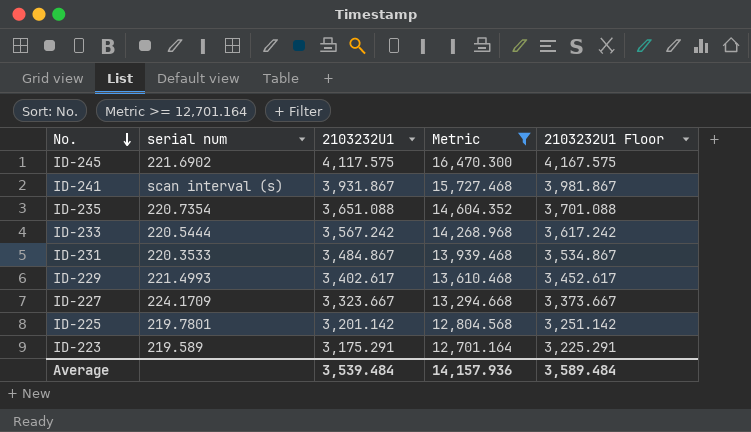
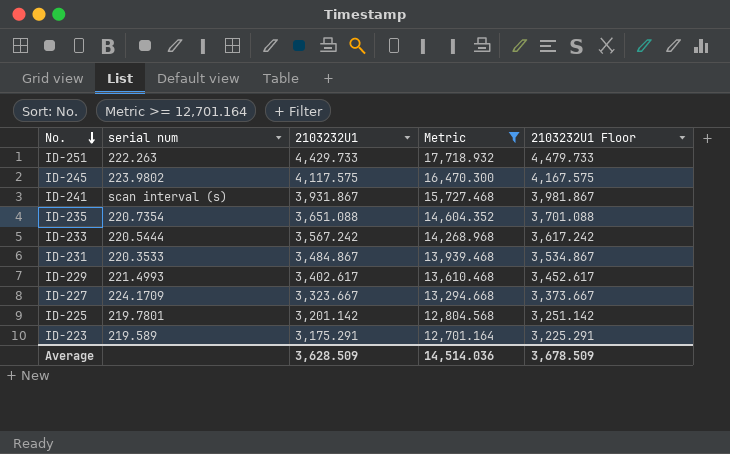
row ID-251: none -> 222.263 | 4,429.733 | 17,718.932 | 4,479.733
ID-245 | serial num: 221.6902 -> 223.9802
Average | 2103232U1: 3,539.484 -> 3,628.509
Average | Metric: 14,157.936 -> 14,514.036
Average | 2103232U1 Floor: 3,589.484 -> 3,678.509

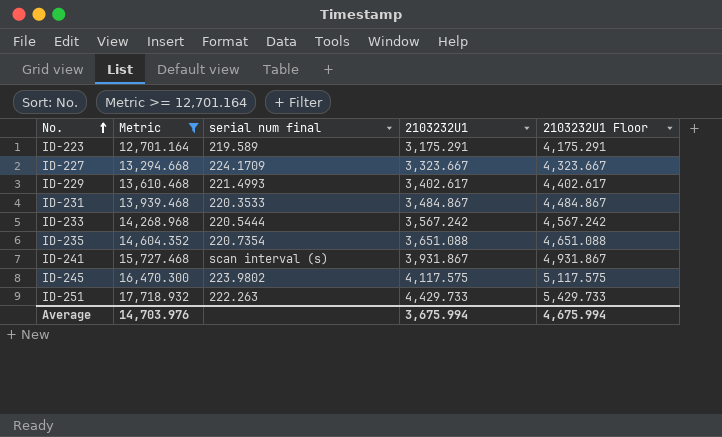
row order: No. descending -> No. ascending
column Metric | position: 4 -> 2
column name: serial num -> serial num final
column 2103232U1 Floor | formula: [2103232U1] + 50 -> [2103232U1] + 1000
row ID-225: 219.7801 | 3,201.142 | 12,804.568 | 3,251.142 -> none
Average | Metric: 14,514.036 -> 14,703.976
Average | 2103232U1: 3,628.509 -> 3,675.994
Average | 2103232U1 Floor: 3,678.509 -> 4,675.994

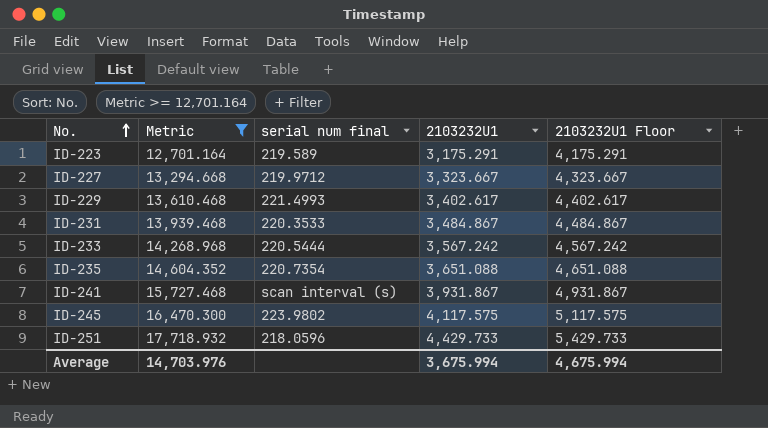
ID-227 | serial num final: 224.1709 -> 219.9712
ID-251 | serial num final: 222.263 -> 218.0596

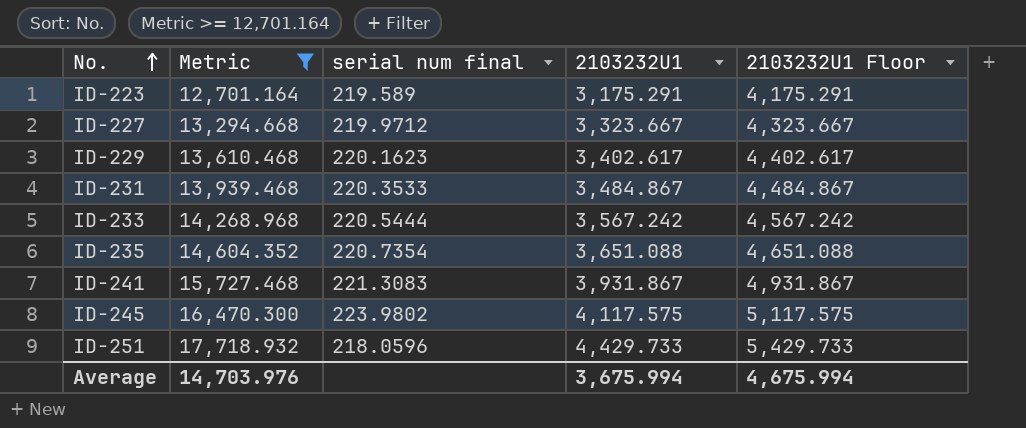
ID-229 | serial num final: 221.4993 -> 220.1623
ID-241 | serial num final: scan interval (s) -> 221.3083

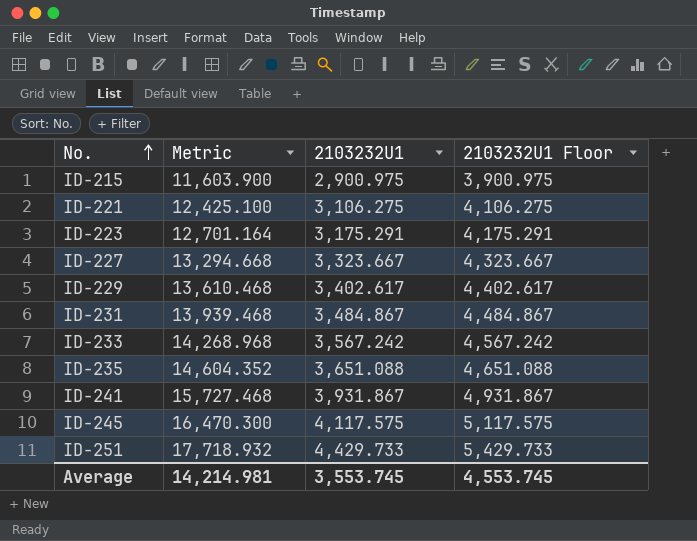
filter: Metric >= 12,701.164 -> none
column serial num final | position: 3 -> none
Average | Metric: 14,703.976 -> 14,214.981
Average | 2103232U1: 3,675.994 -> 3,553.745
Average | 2103232U1 Floor: 4,675.994 -> 4,553.745

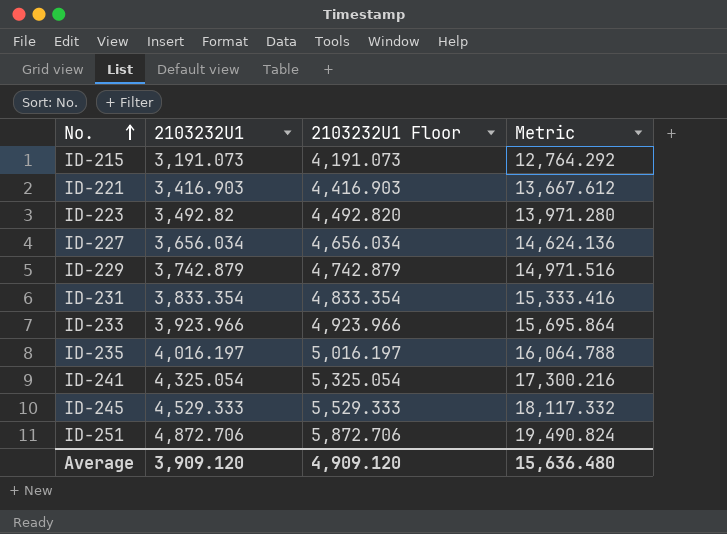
column Metric | position: 2 -> 4
ID-215 | 2103232U1: 2,900.975 -> 3,191.073
ID-215 | 2103232U1 Floor: 3,900.975 -> 4,191.073
ID-215 | Metric: 11,603.900 -> 12,764.292
ID-221 | 2103232U1: 3,106.275 -> 3,416.903
ID-221 | 2103232U1 Floor: 4,106.275 -> 4,416.903
ID-221 | Metric: 12,425.100 -> 13,667.612
ID-223 | 2103232U1: 3,175.291 -> 3,492.82
ID-223 | 2103232U1 Floor: 4,175.291 -> 4,492.820
ID-223 | Metric: 12,701.164 -> 13,971.280
ID-227 | 2103232U1: 3,323.667 -> 3,656.034
ID-227 | 2103232U1 Floor: 4,323.667 -> 4,656.034
ID-227 | Metric: 13,294.668 -> 14,624.136
ID-229 | 2103232U1: 3,402.617 -> 3,742.879
ID-229 | 2103232U1 Floor: 4,402.617 -> 4,742.879
ID-229 | Metric: 13,610.468 -> 14,971.516
ID-231 | 2103232U1: 3,484.867 -> 3,833.354
ID-231 | 2103232U1 Floor: 4,484.867 -> 4,833.354
ID-231 | Metric: 13,939.468 -> 15,333.416
ID-233 | 2103232U1: 3,567.242 -> 3,923.966
ID-233 | 2103232U1 Floor: 4,567.242 -> 4,923.966
ID-233 | Metric: 14,268.968 -> 15,695.864
ID-235 | 2103232U1: 3,651.088 -> 4,016.197
ID-235 | 2103232U1 Floor: 4,651.088 -> 5,016.197
ID-235 | Metric: 14,604.352 -> 16,064.788
ID-241 | 2103232U1: 3,931.867 -> 4,325.054
ID-241 | 2103232U1 Floor: 4,931.867 -> 5,325.054
ID-241 | Metric: 15,727.468 -> 17,300.216
ID-245 | 2103232U1: 4,117.575 -> 4,529.333
ID-245 | 2103232U1 Floor: 5,117.575 -> 5,529.333
ID-245 | Metric: 16,470.300 -> 18,117.332
ID-251 | 2103232U1: 4,429.733 -> 4,872.706
ID-251 | 2103232U1 Floor: 5,429.733 -> 5,872.706
ID-251 | Metric: 17,718.932 -> 19,490.824
Average | 2103232U1: 3,553.745 -> 3,909.120
Average | 2103232U1 Floor: 4,553.745 -> 4,909.120
Average | Metric: 14,214.981 -> 15,636.480

